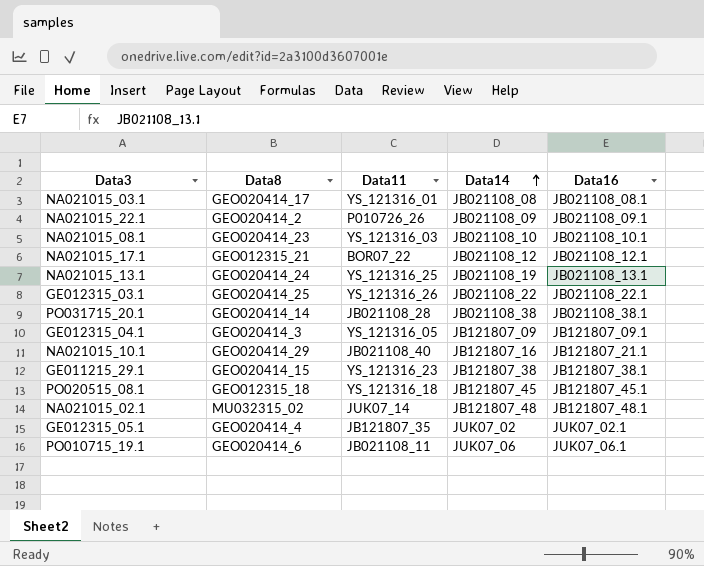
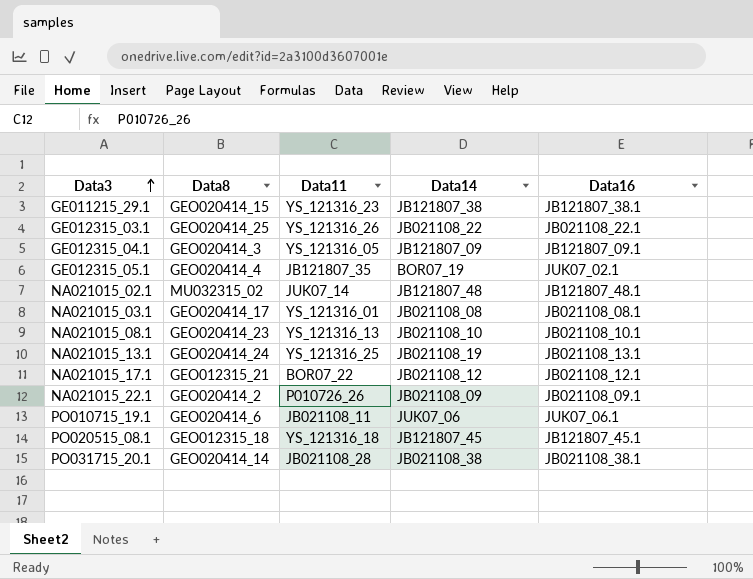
row order: Data14 ascending -> Data3 ascending
row NA021015_10.1: GEO020414_29 | JB021108_40 | JB121807_16 | JB121807_21.1 -> none
GE012315_05.1 | Data14: JUK07_02 -> BOR07_19
NA021015_08.1 | Data11: YS_121316_03 -> YS_121316_13

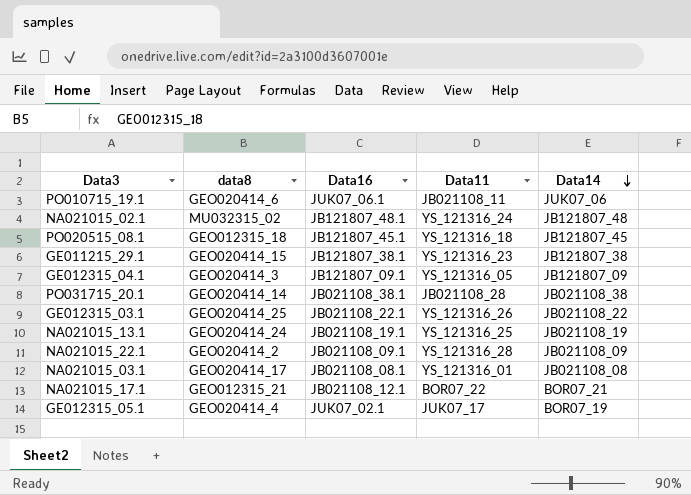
row order: Data3 ascending -> Data14 descending
column name: Data8 -> data8
column Data16 | position: 5 -> 3
row NA021015_08.1: GEO020414_23 | YS_121316_13 | JB021108_10 | JB021108_10.1 -> none
NA021015_02.1 | Data11: JUK07_14 -> YS_121316_24
NA021015_13.1 | Data16: JB021108_13.1 -> JB021108_19.1
NA021015_22.1 | Data11: P010726_26 -> YS_121316_28
NA021015_17.1 | Data14: JB021108_12 -> BOR07_21
GE012315_05.1 | Data11: JB121807_35 -> JUK07_17

